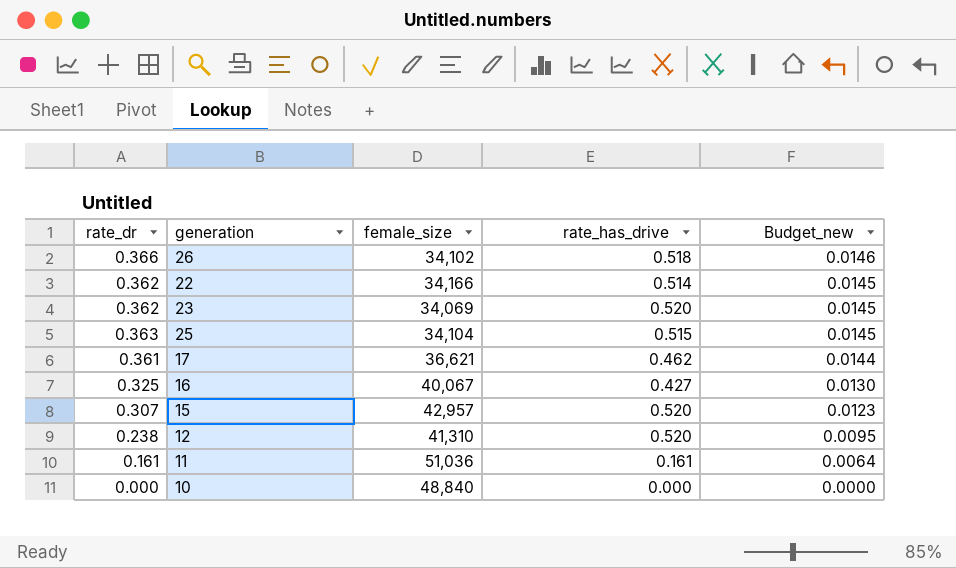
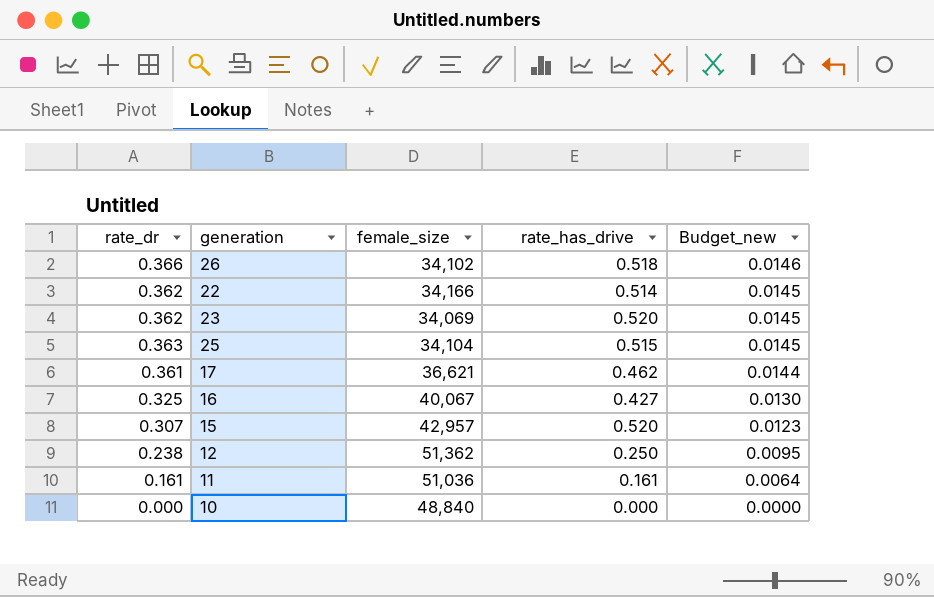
12 | female_size: 41,310 -> 51,362
12 | rate_has_drive: 0.520 -> 0.250

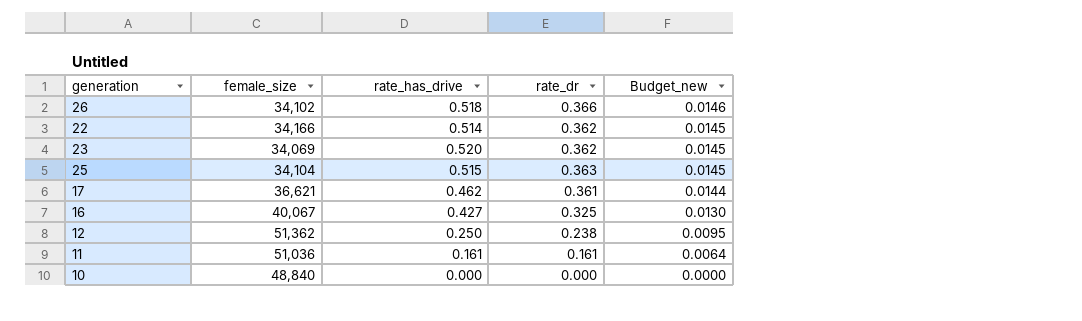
column rate_dr | position: 1 -> 4
row 15: 0.307 | 42,957 | 0.520 | 0.0123 -> none

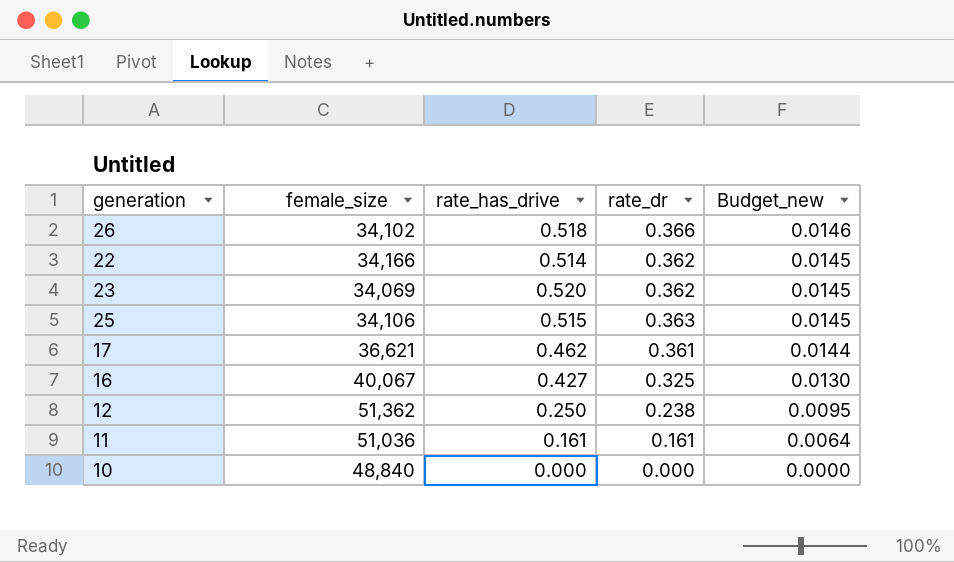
25 | female_size: 34,104 -> 34,106

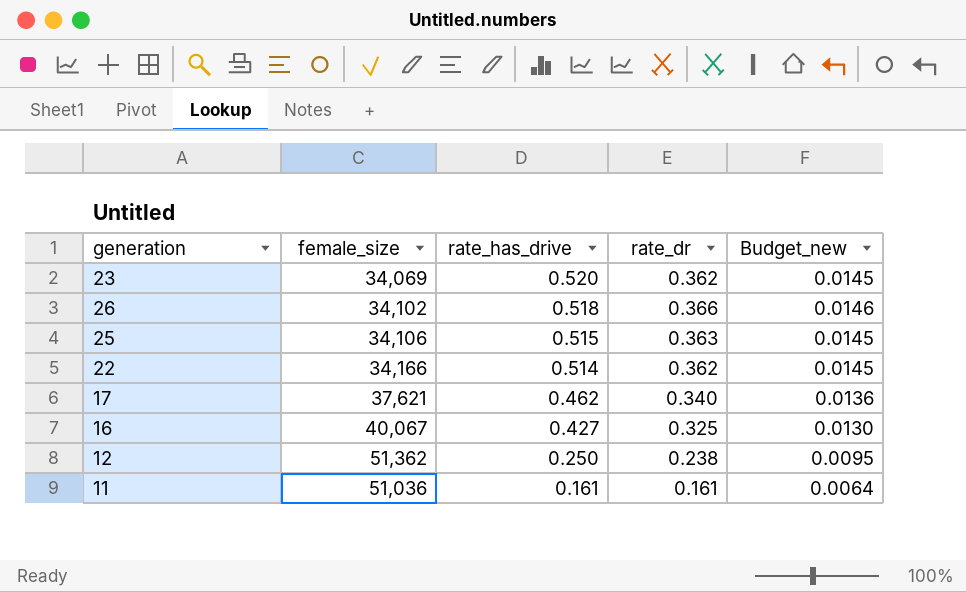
row order: Budget_new descending -> rate_has_drive descending
row 10: 48,840 | 0.000 | 0.000 | 0.0000 -> none
17 | female_size: 36,621 -> 37,621
17 | rate_dr: 0.361 -> 0.340
17 | Budget_new: 0.0144 -> 0.0136

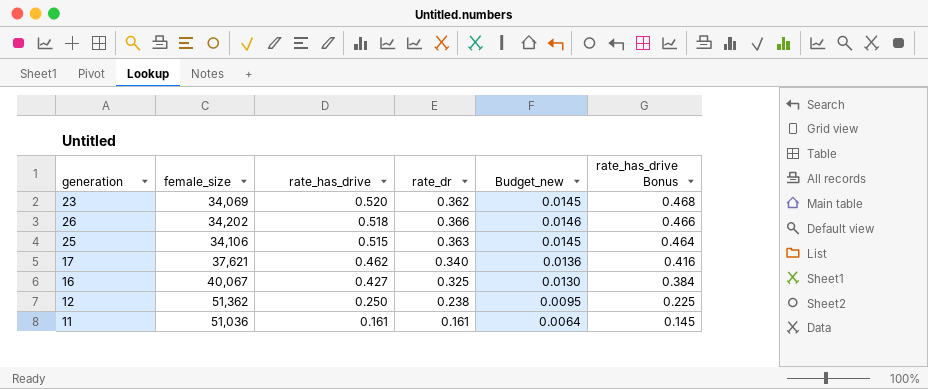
column rate_has_drive Bonus | formula: none -> [rate_has_drive] * 0.9
row 22: 34,166 | 0.514 | 0.362 | 0.0145 -> none
26 | female_size: 34,102 -> 34,202

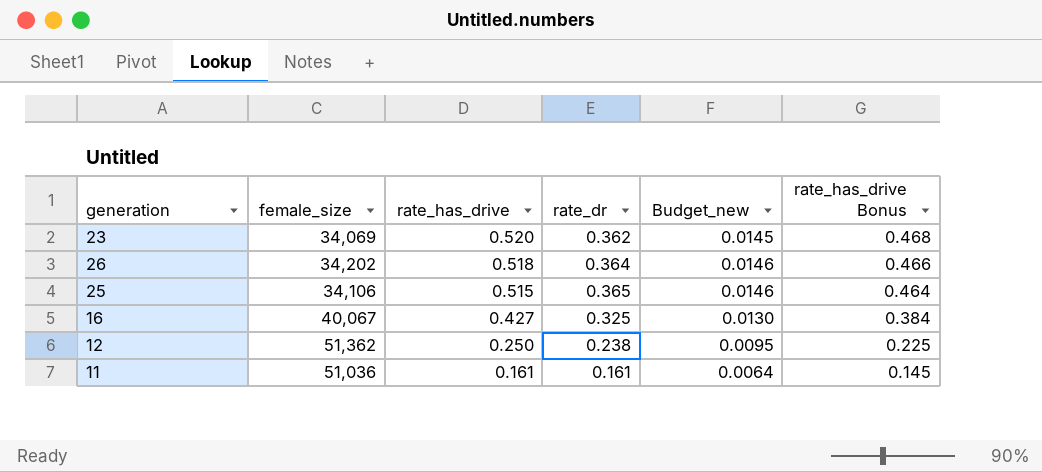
row 17: 37,621 | 0.462 | 0.340 | 0.0136 | 0.416 -> none
26 | rate_dr: 0.366 -> 0.364
25 | rate_dr: 0.363 -> 0.365
25 | Budget_new: 0.0145 -> 0.0146

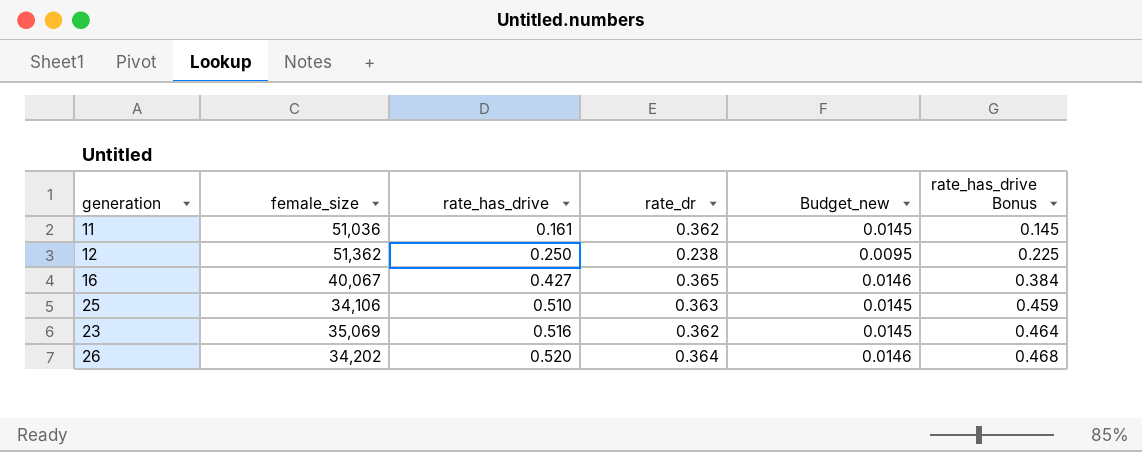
row order: rate_has_drive descending -> rate_has_drive ascending
11 | rate_dr: 0.161 -> 0.362
11 | Budget_new: 0.0064 -> 0.0145
16 | rate_dr: 0.325 -> 0.365
16 | Budget_new: 0.0130 -> 0.0146
25 | rate_has_drive: 0.515 -> 0.510
25 | rate_dr: 0.365 -> 0.363
25 | Budget_new: 0.0146 -> 0.0145
25 | rate_has_drive Bonus: 0.464 -> 0.459
23 | female_size: 34,069 -> 35,069
23 | rate_has_drive: 0.520 -> 0.516
23 | rate_has_drive Bonus: 0.468 -> 0.464
26 | rate_has_drive: 0.518 -> 0.520
26 | rate_has_drive Bonus: 0.466 -> 0.468

